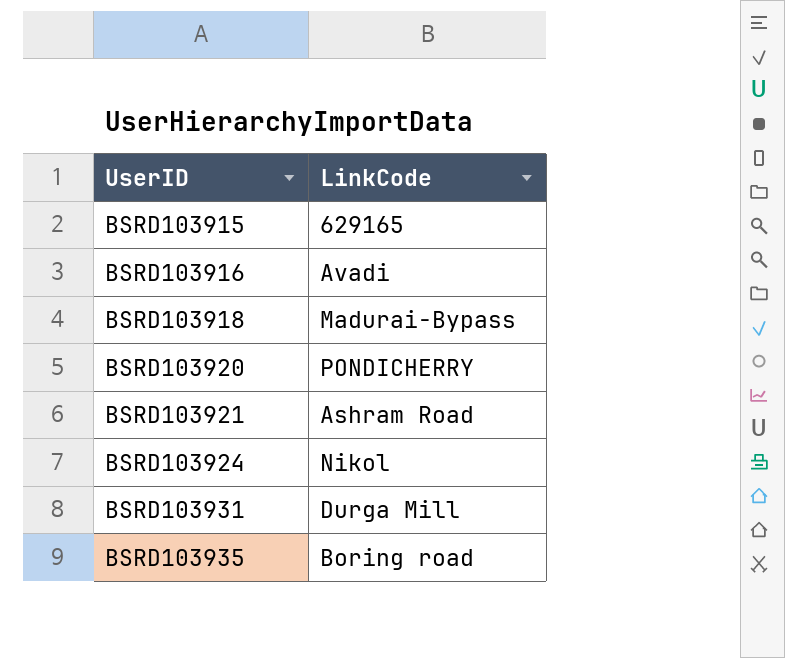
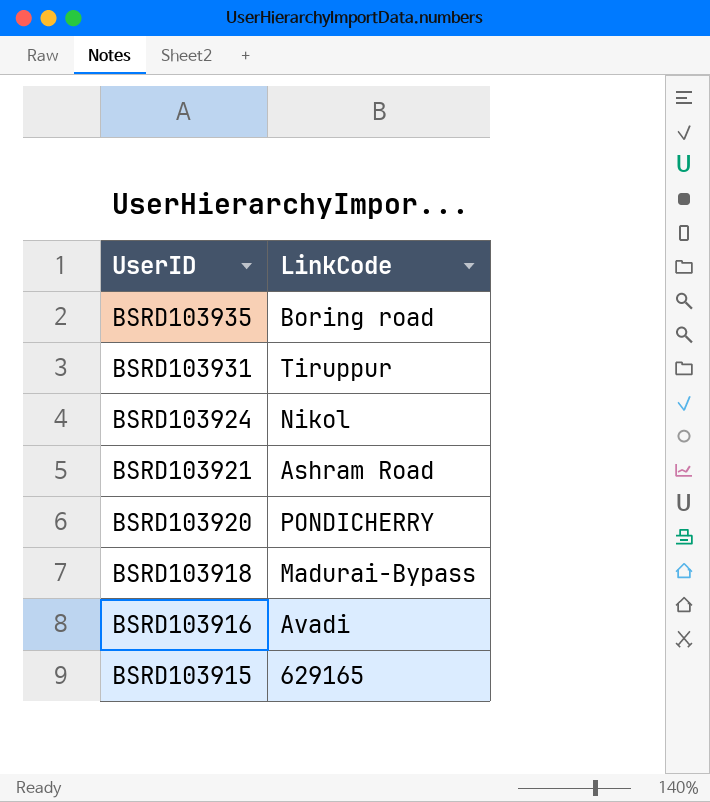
row order: UserID ascending -> UserID descending
BSRD103931 | LinkCode: Durga Mill -> Tiruppur

